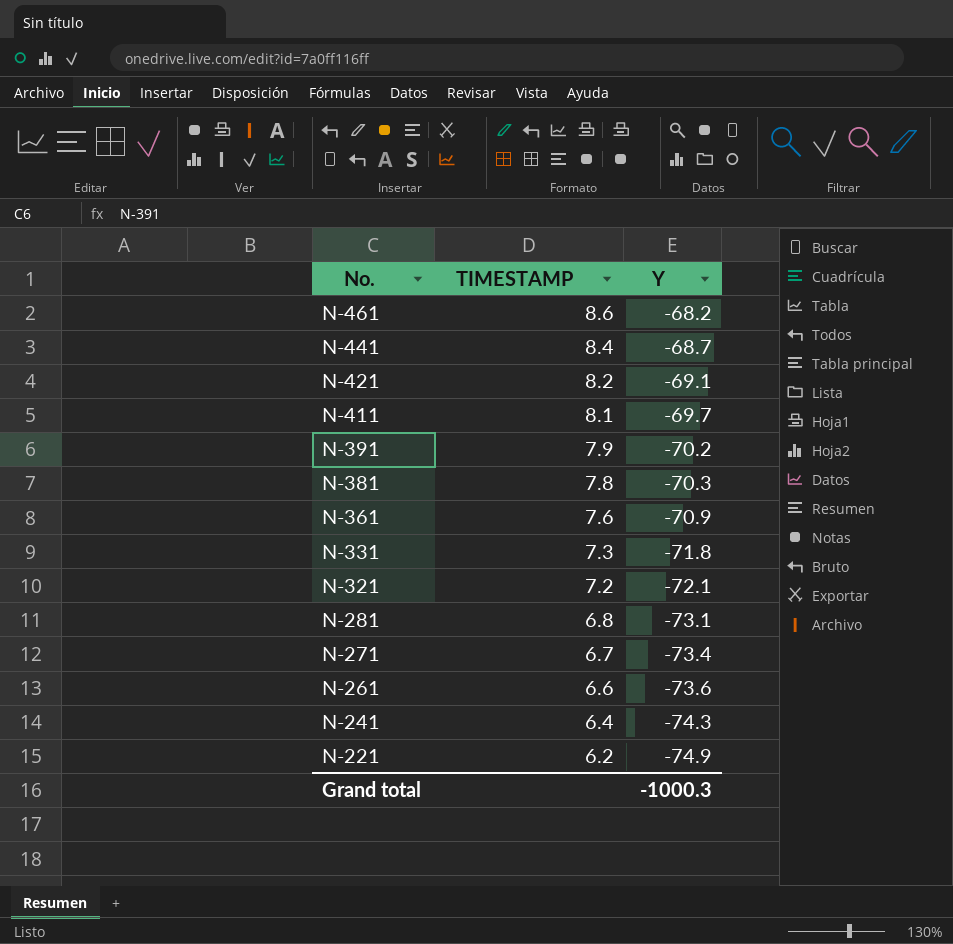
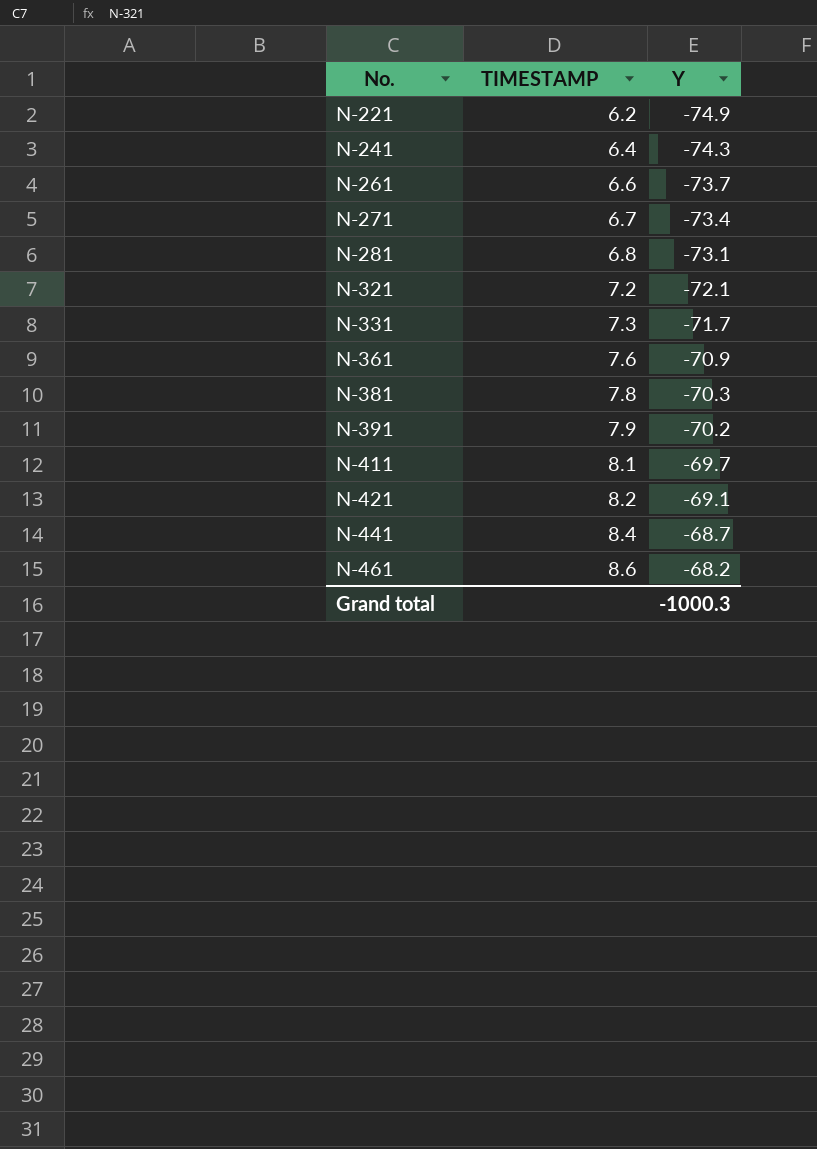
row order: No. descending -> No. ascending
N-261 | Y: -73.6 -> -73.7
N-331 | Y: -71.8 -> -71.7

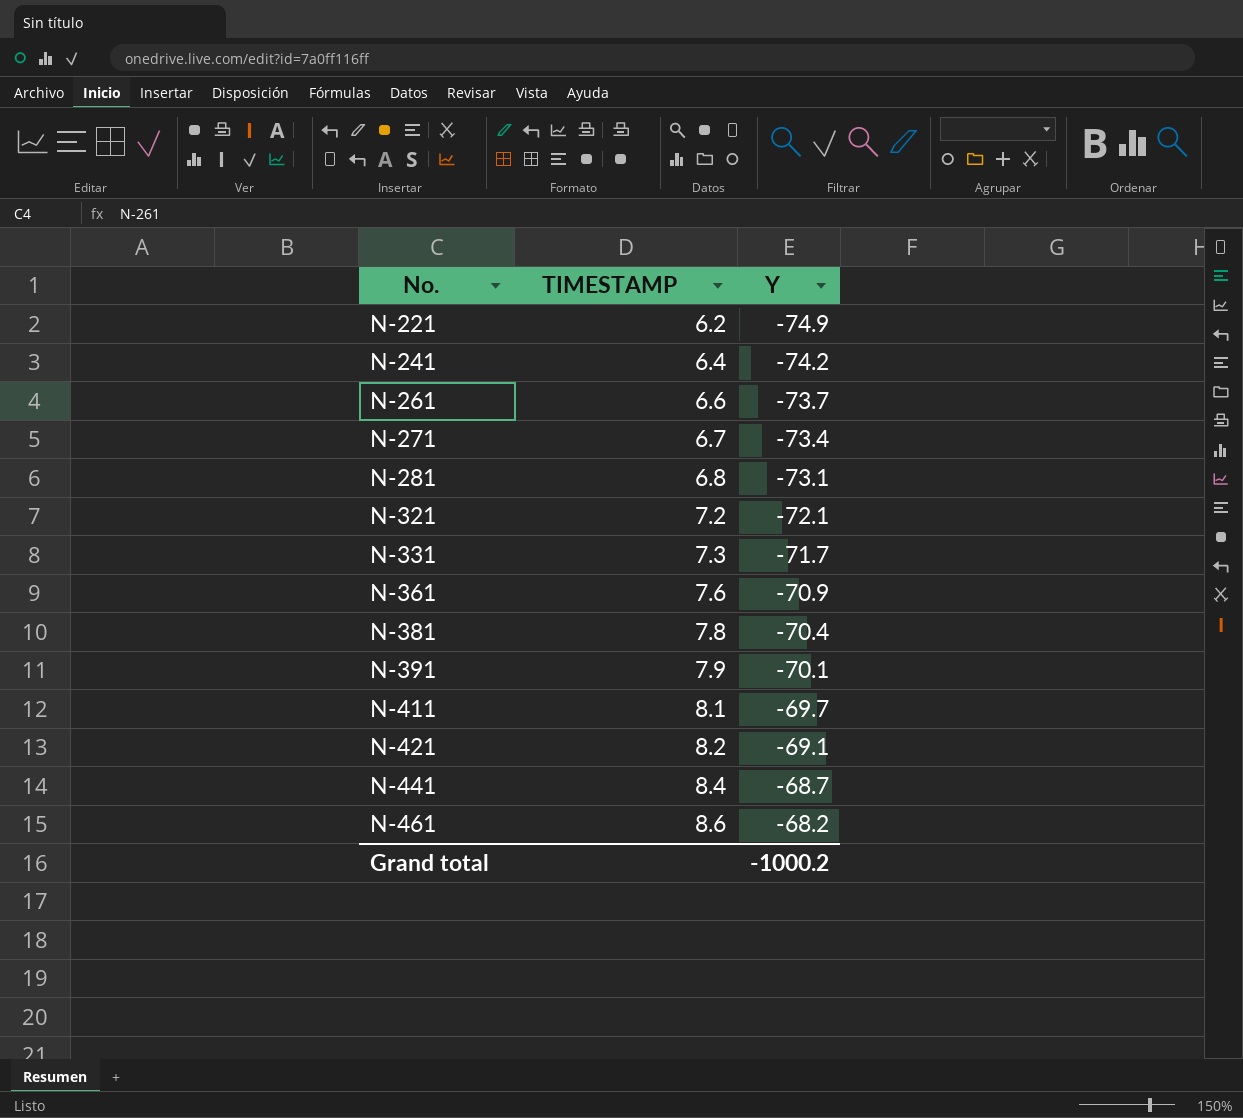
N-241 | Y: -74.3 -> -74.2
N-381 | Y: -70.3 -> -70.4
N-391 | Y: -70.2 -> -70.1
Grand total | Y: -1000.3 -> -1000.2

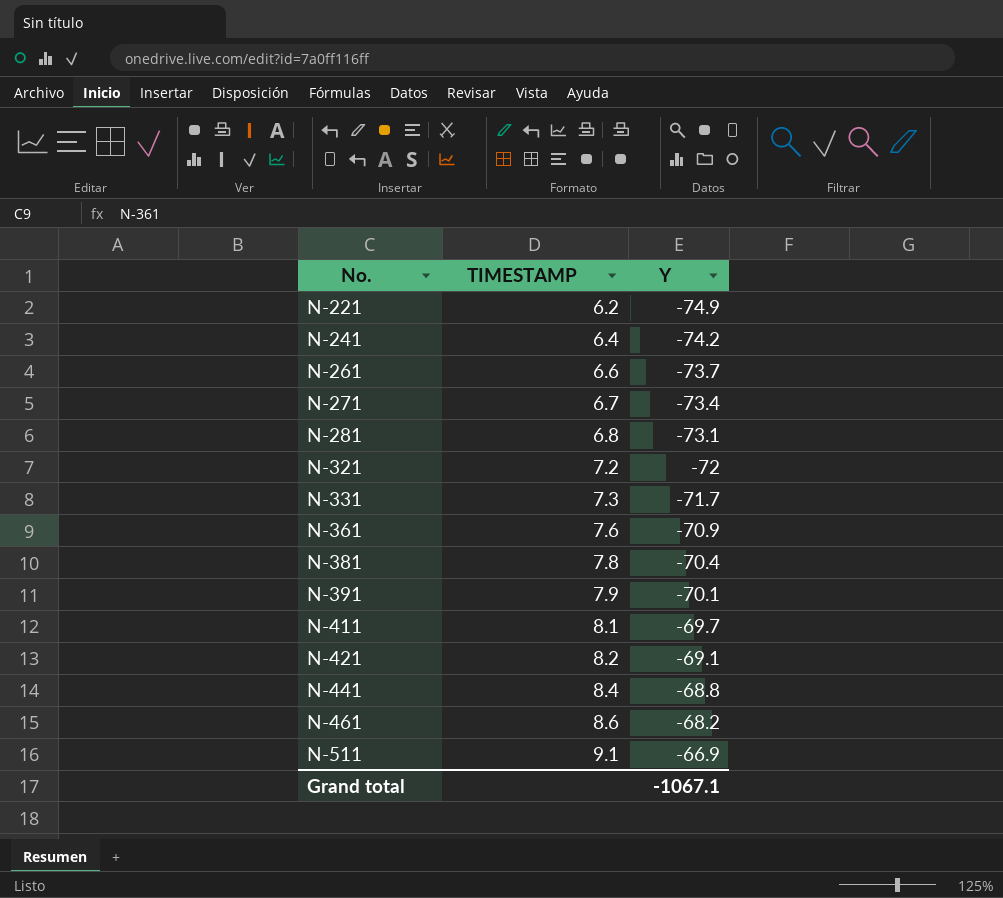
N-321 | Y: -72.1 -> -72
N-441 | Y: -68.7 -> -68.8
row N-511: none -> 9.1 | -66.9
Grand total | Y: -1000.2 -> -1067.1

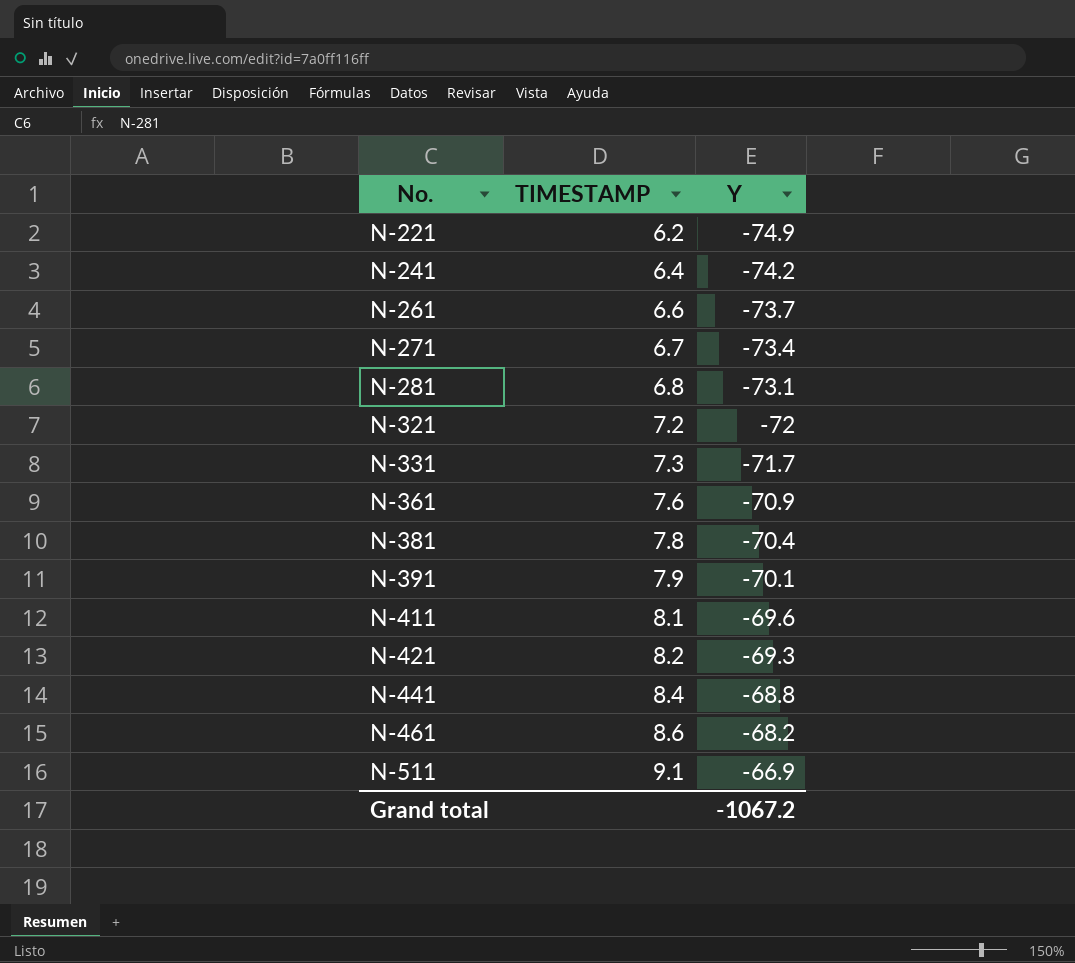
N-411 | Y: -69.7 -> -69.6
N-421 | Y: -69.1 -> -69.3
Grand total | Y: -1067.1 -> -1067.2

